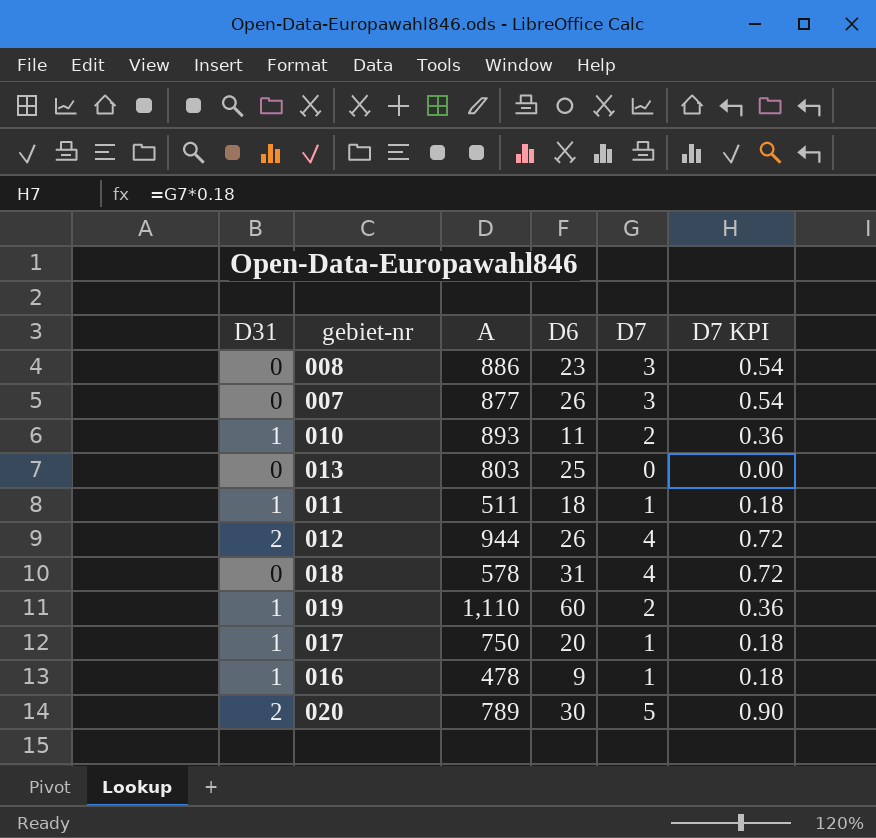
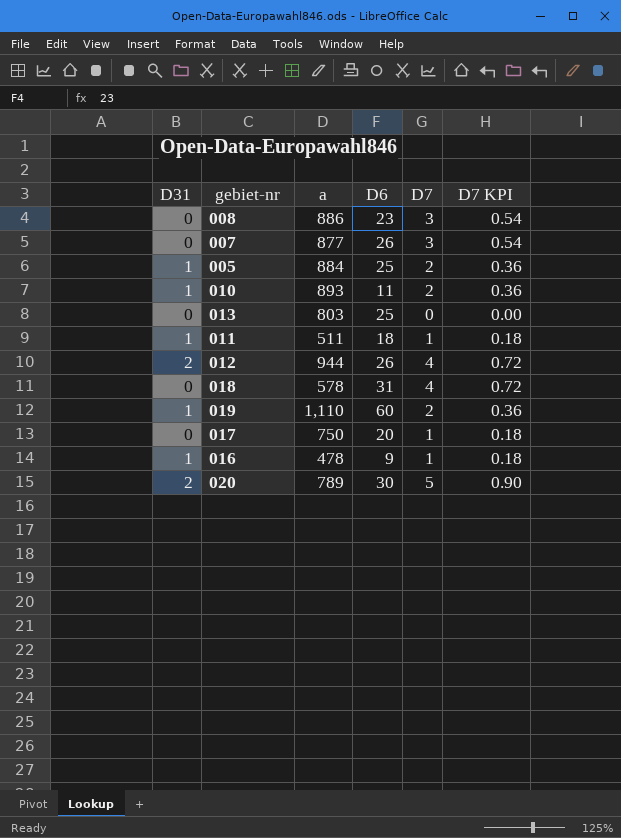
column name: A -> a
row 005: none -> 1 | 884 | 25 | 2 | 0.36
017 | D31: 1 -> 0

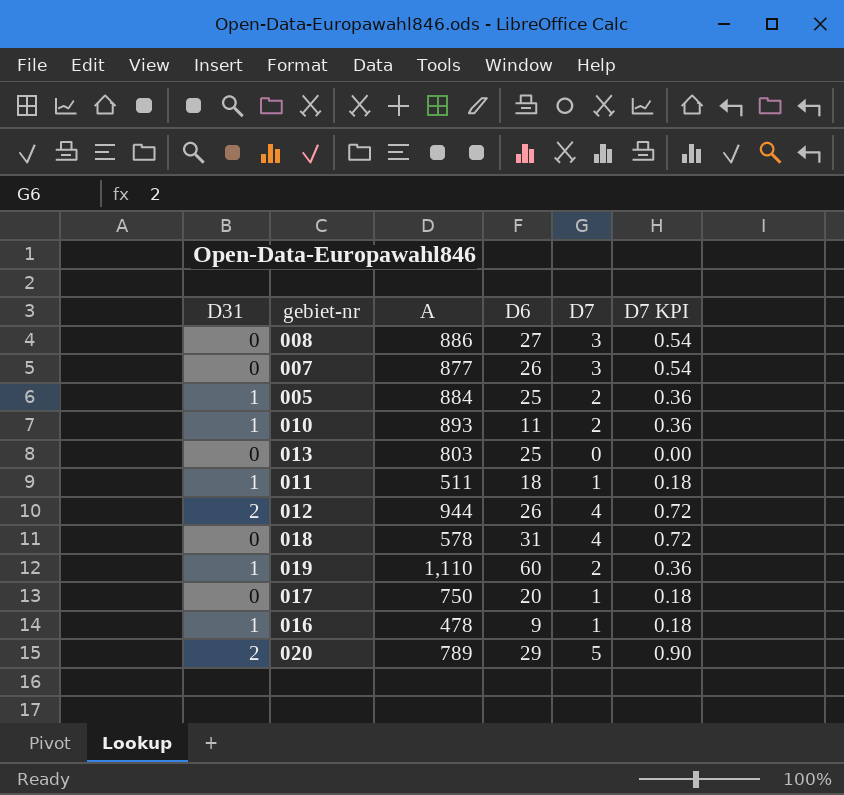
column name: a -> A
008 | D6: 23 -> 27
020 | D6: 30 -> 29

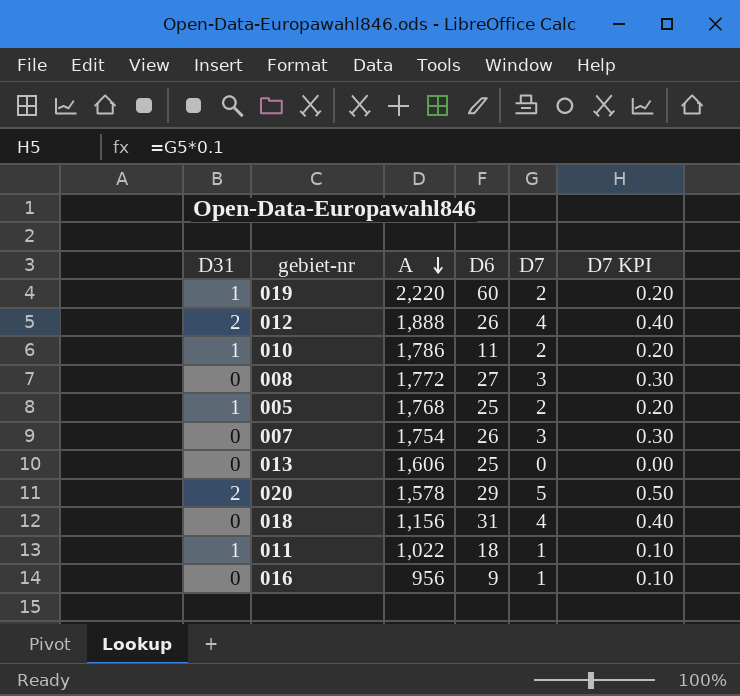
row order: none -> A descending
column D7 KPI | formula: [D7] * 0.18 -> [D7] * 0.1
row 017: 0 | 750 | 20 | 1 | 0.18 -> none
019 | A: 1,110 -> 2,220
012 | A: 944 -> 1,888
010 | A: 893 -> 1,786
008 | A: 886 -> 1,772
005 | A: 884 -> 1,768
007 | A: 877 -> 1,754
013 | A: 803 -> 1,606
020 | A: 789 -> 1,578
018 | A: 578 -> 1,156
011 | A: 511 -> 1,022
016 | D31: 1 -> 0
016 | A: 478 -> 956

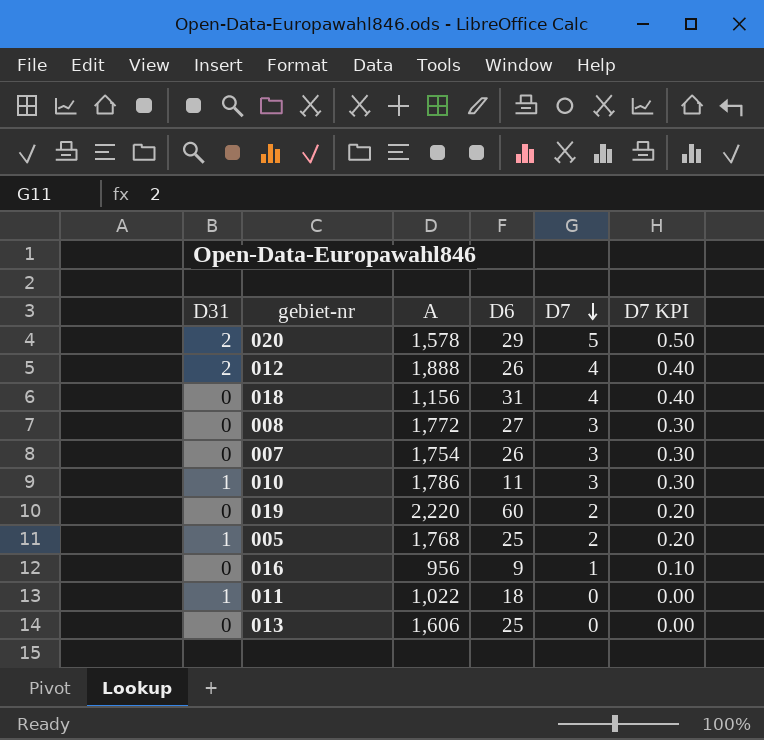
row order: A descending -> D7 descending
010 | D7: 2 -> 3
010 | D7 KPI: 0.20 -> 0.30
019 | D31: 1 -> 0
011 | D7: 1 -> 0
011 | D7 KPI: 0.10 -> 0.00

